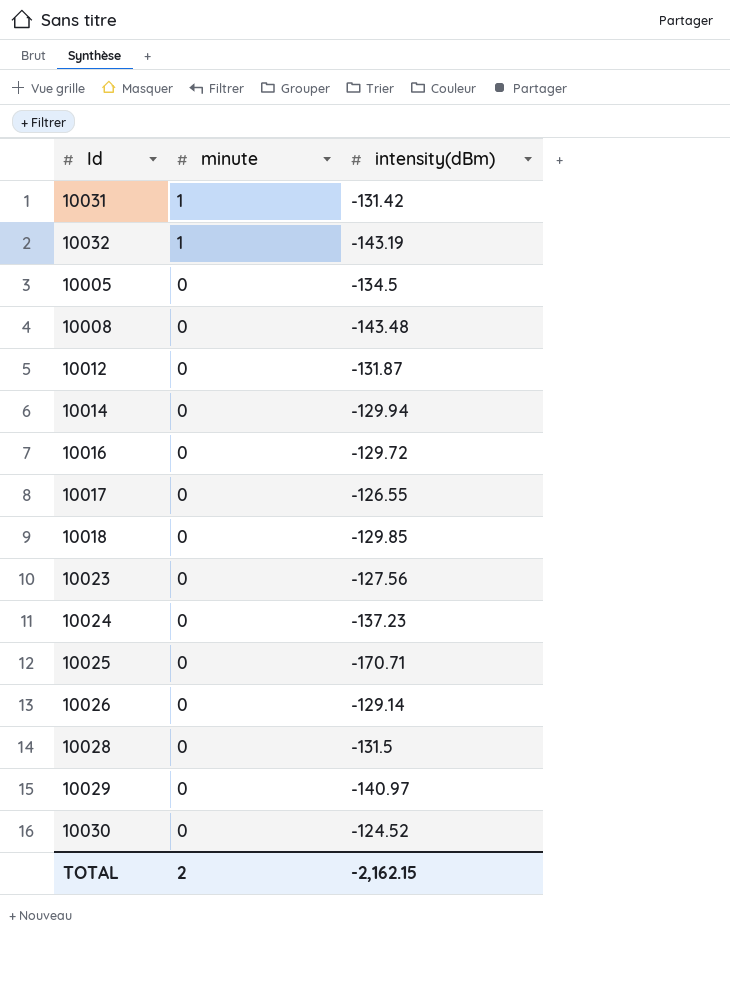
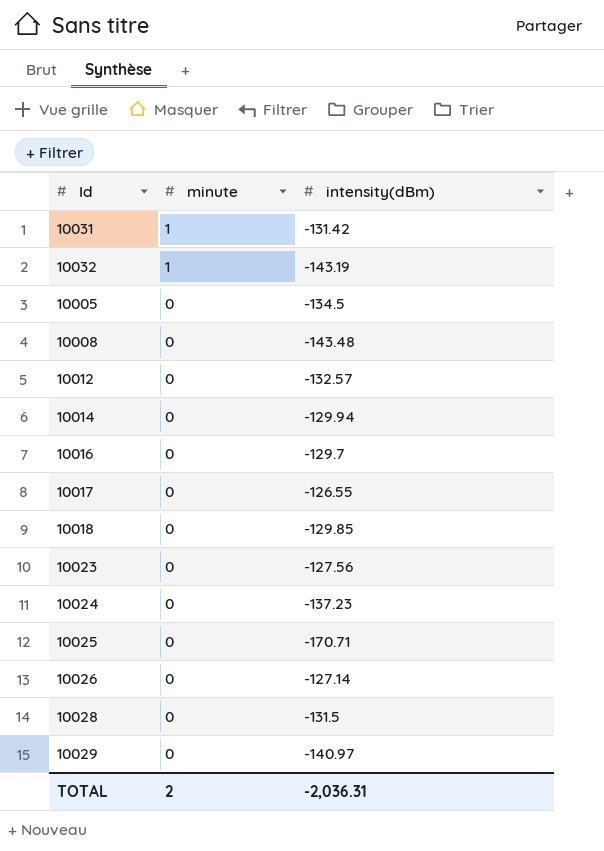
row 10030: 0 | -124.52 -> none
10012 | intensity(dBm): -131.87 -> -132.57
10016 | intensity(dBm): -129.72 -> -129.7
10026 | intensity(dBm): -129.14 -> -127.14
TOTAL | intensity(dBm): -2,162.15 -> -2,036.31

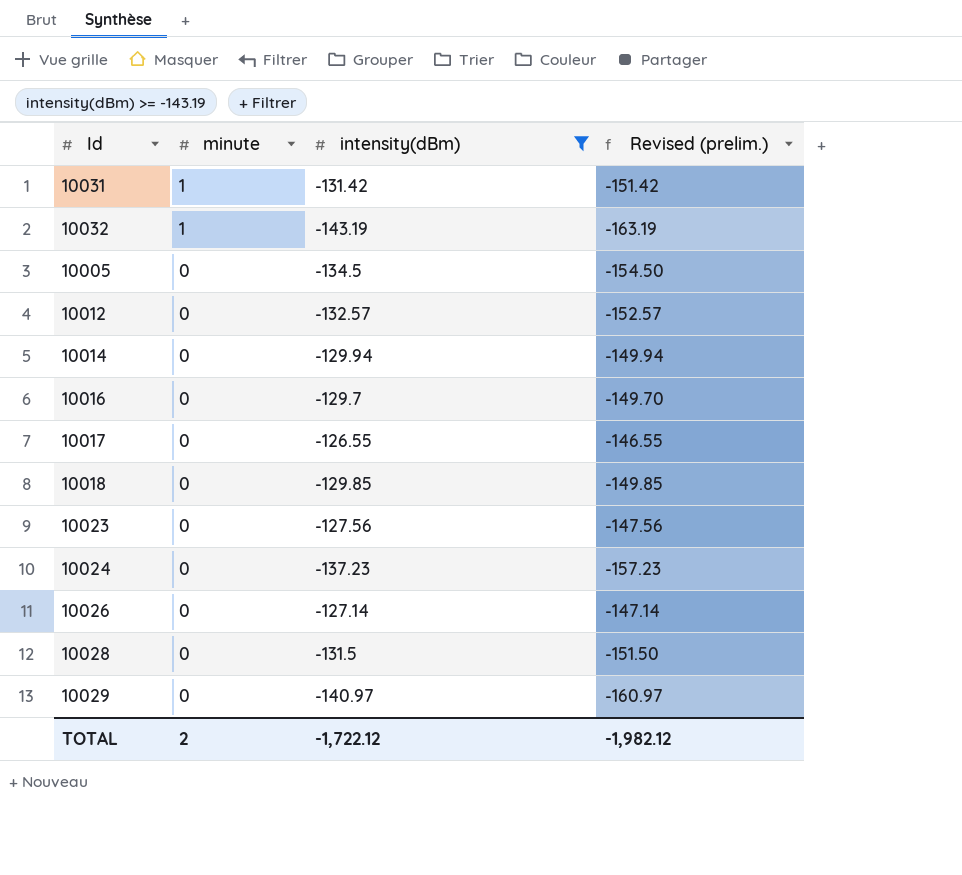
filter: none -> intensity(dBm) >= -143.19
column Revised (prelim.) | formula: none -> [intensity(dBm)] - 20
TOTAL | intensity(dBm): -2,036.31 -> -1,722.12

